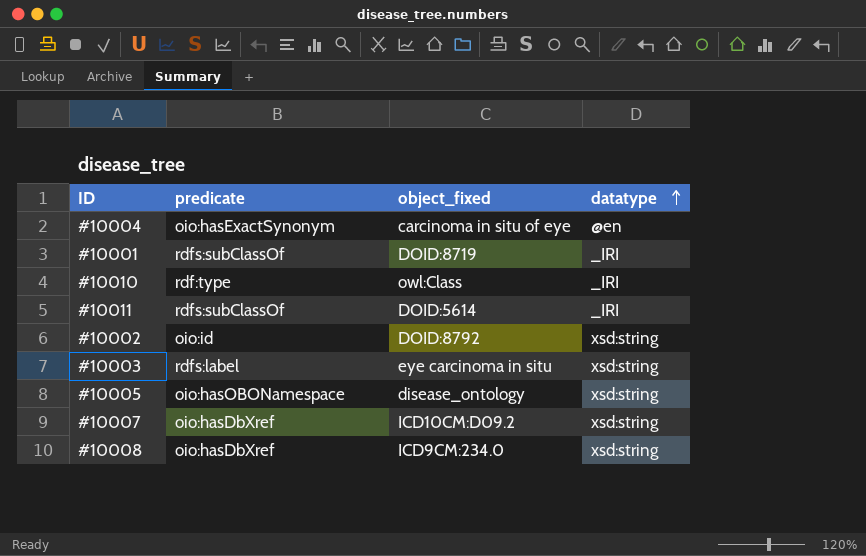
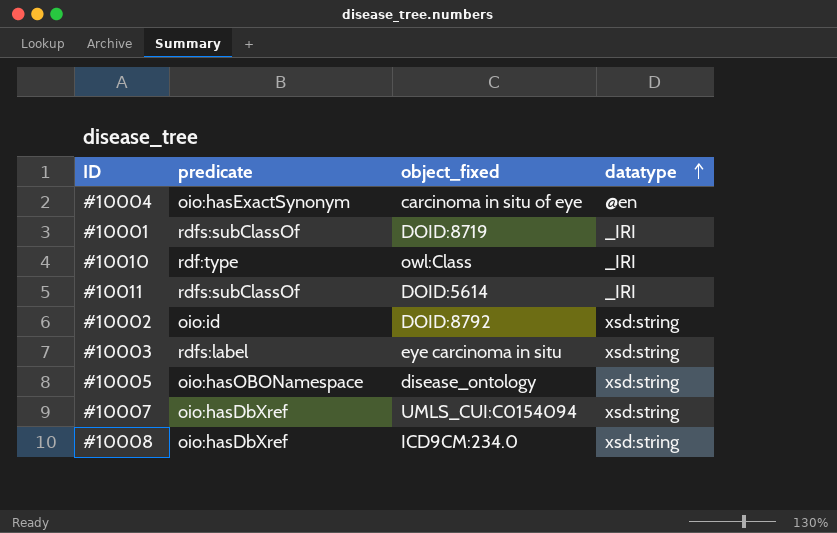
#10007 | object_fixed: ICD10CM:D09.2 -> UMLS_CUI:C0154094

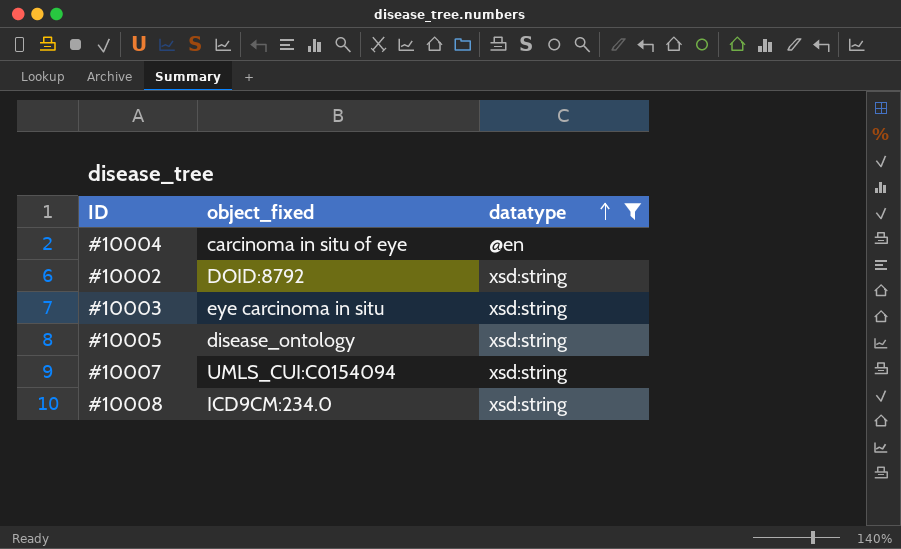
filter: none -> datatype != _IRI
column predicate | position: 2 -> none

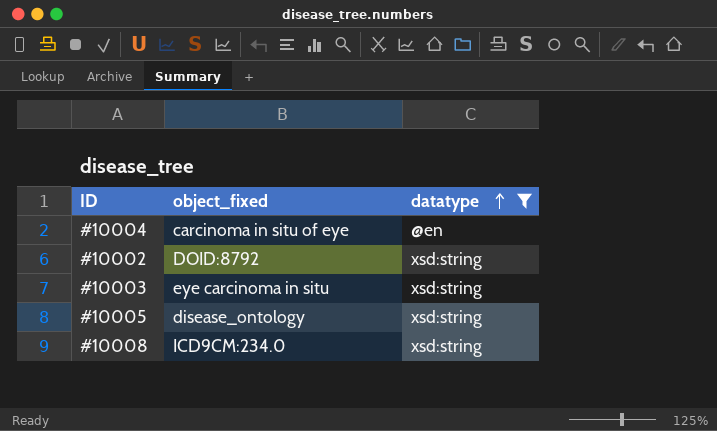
row #10007: UMLS_CUI:C0154094 | xsd:string -> none

